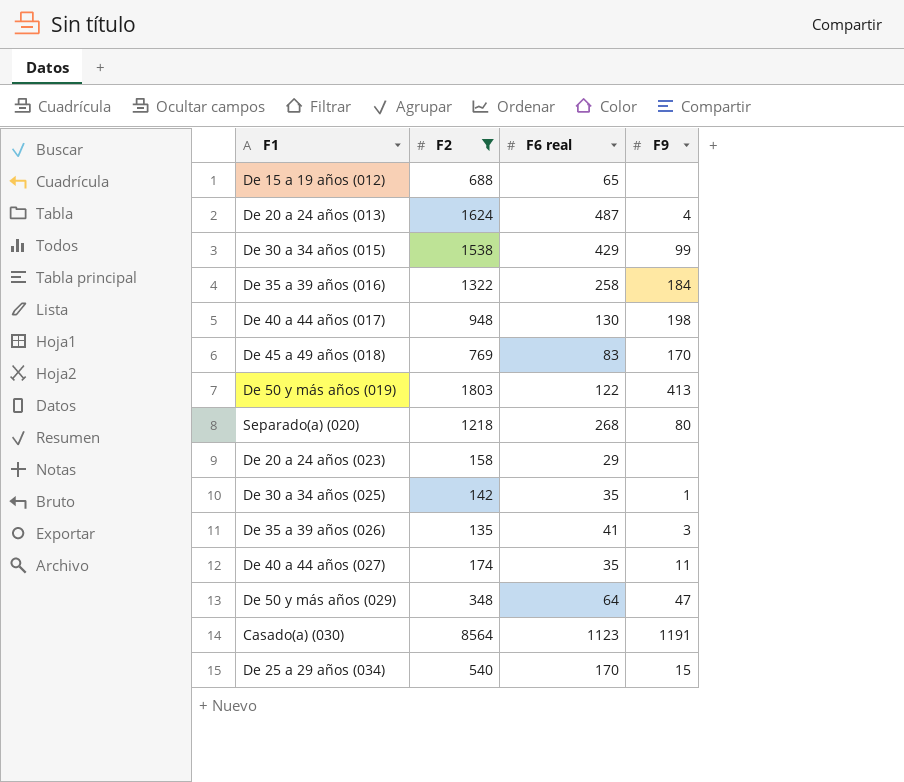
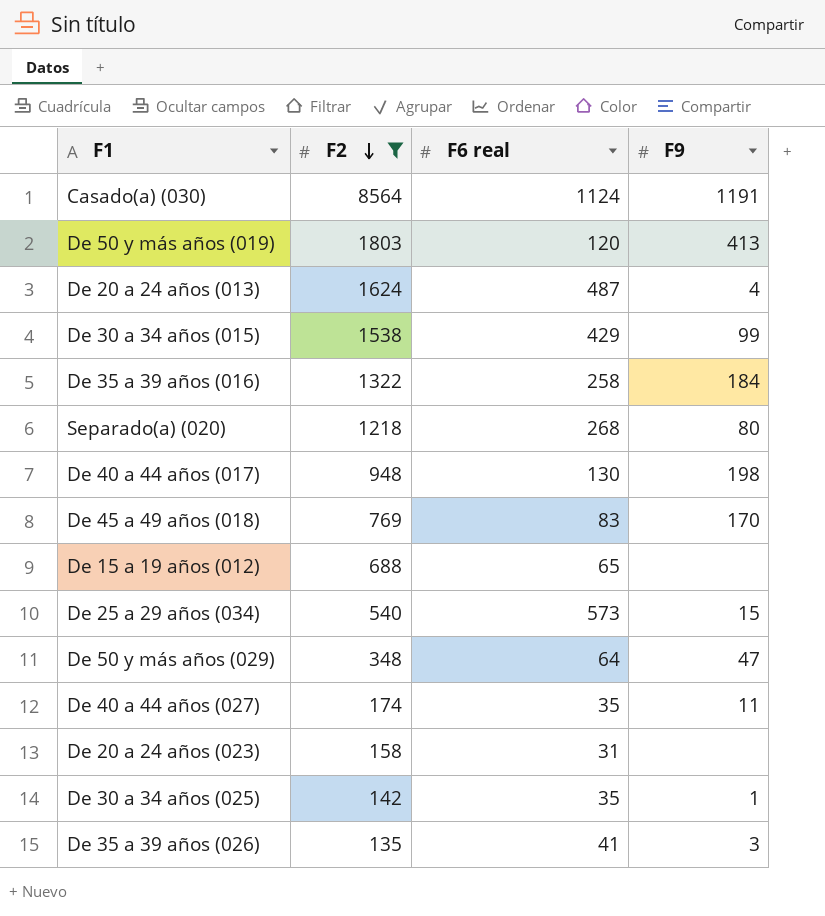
row order: none -> F2 descending
Casado(a) (030) | F6 real: 1123 -> 1124
De 50 y más años (019) | F6 real: 122 -> 120
De 25 a 29 años (034) | F6 real: 170 -> 573
De 20 a 24 años (023) | F6 real: 29 -> 31

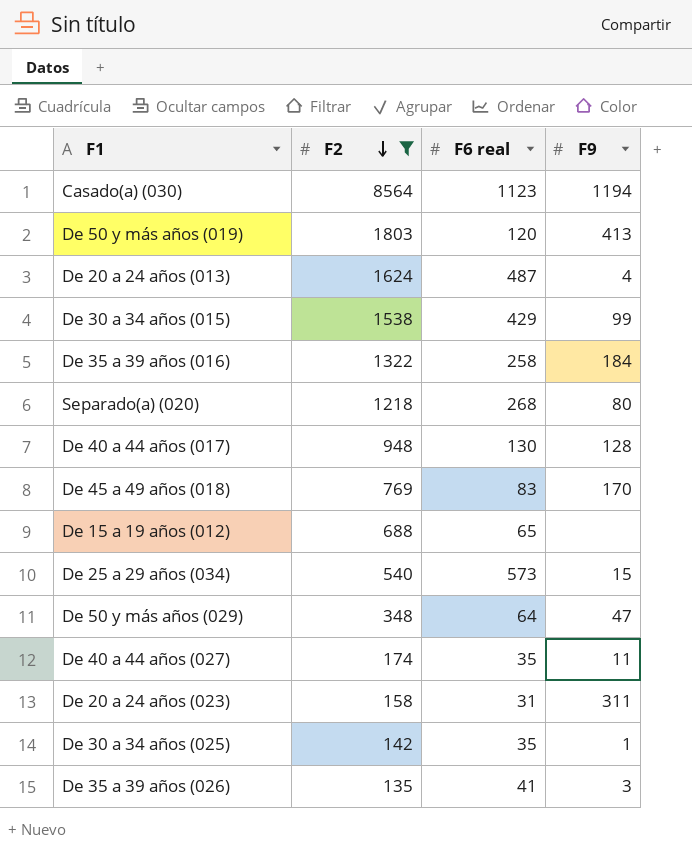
Casado(a) (030) | F6 real: 1124 -> 1123
Casado(a) (030) | F9: 1191 -> 1194
De 40 a 44 años (017) | F9: 198 -> 128
De 20 a 24 años (023) | F9: none -> 311

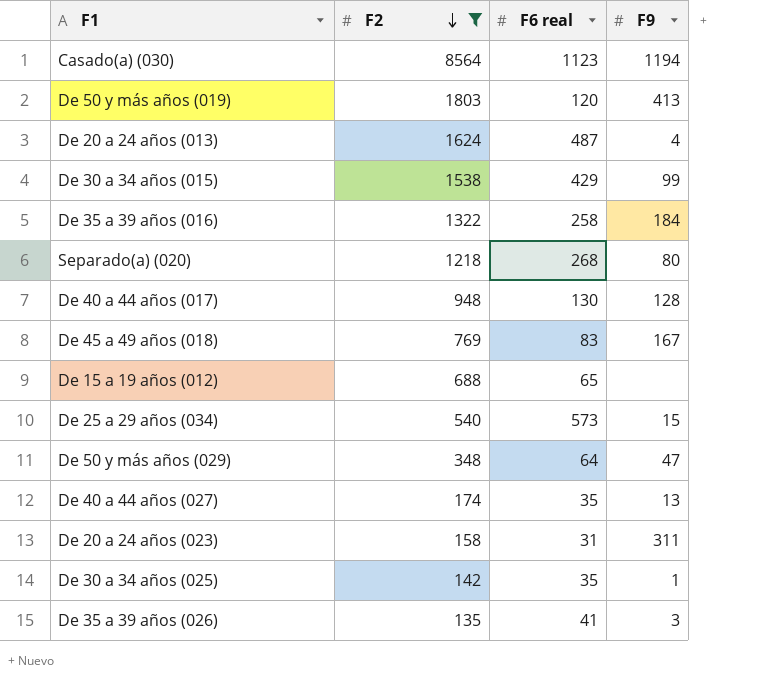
De 45 a 49 años (018) | F9: 170 -> 167
De 40 a 44 años (027) | F9: 11 -> 13

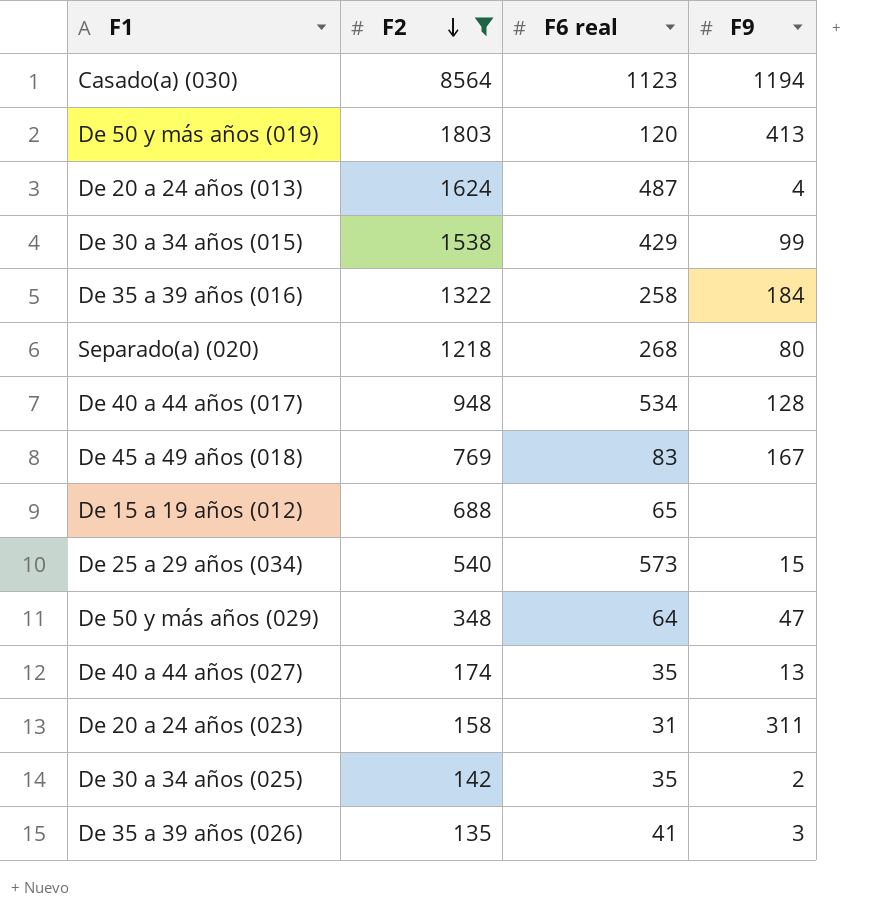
De 40 a 44 años (017) | F6 real: 130 -> 534
De 30 a 34 años (025) | F9: 1 -> 2

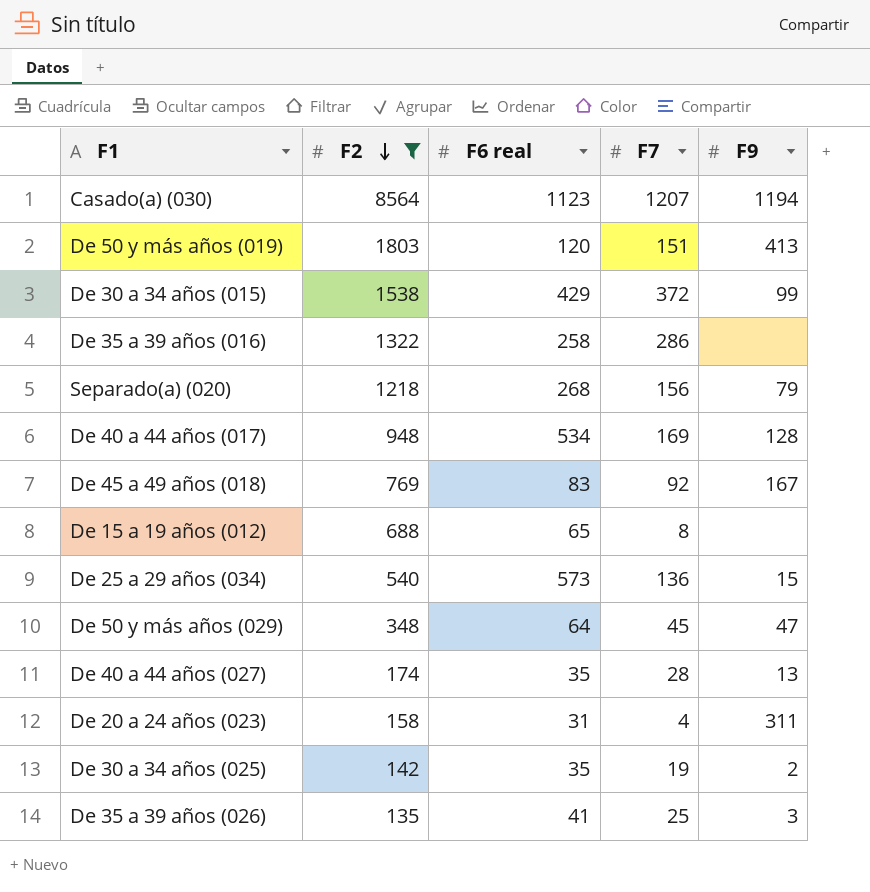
column F7 | position: none -> 4
row De 20 a 24 años (013): 1624 | 487 | 4 -> none
De 35 a 39 años (016) | F9: 184 -> none
Separado(a) (020) | F9: 80 -> 79

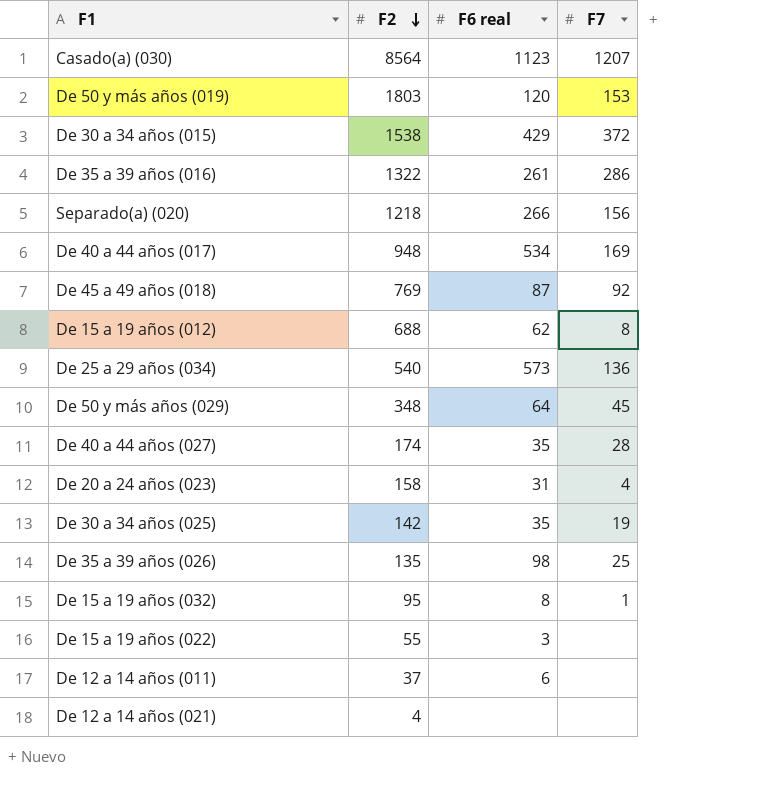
filter: F2 >= 135 -> none
column F9 | position: 5 -> none
De 50 y más años (019) | F7: 151 -> 153
De 35 a 39 años (016) | F6 real: 258 -> 261
Separado(a) (020) | F6 real: 268 -> 266
De 45 a 49 años (018) | F6 real: 83 -> 87
De 15 a 19 años (012) | F6 real: 65 -> 62
De 35 a 39 años (026) | F6 real: 41 -> 98

